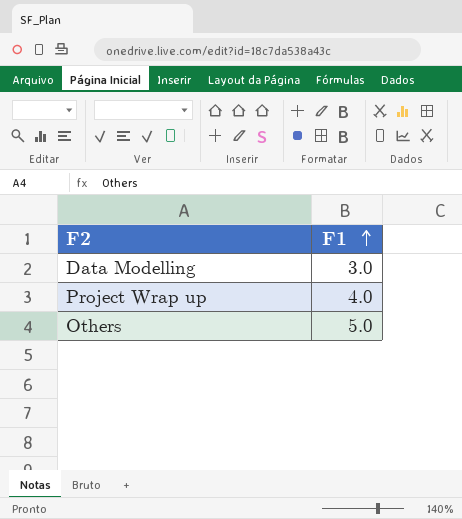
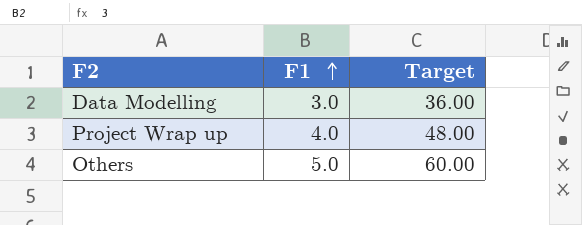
column Target | formula: none -> [F1] * 12

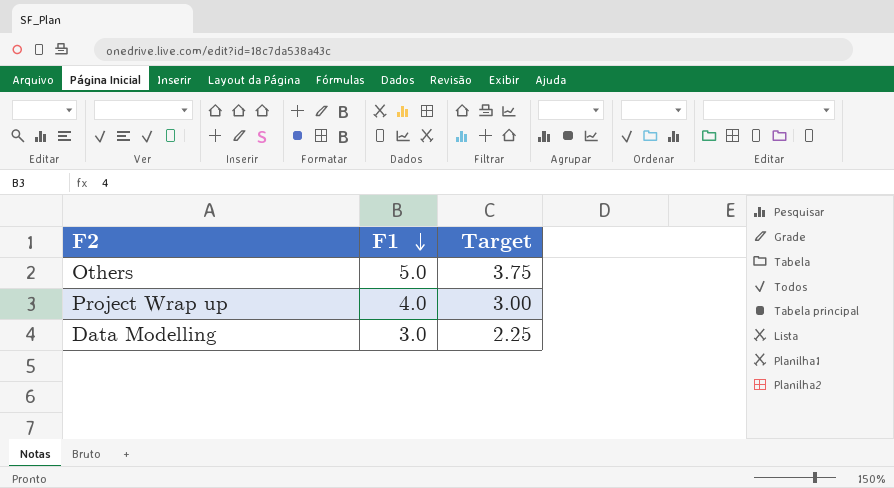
row order: F1 ascending -> F1 descending
column Target | formula: [F1] * 12 -> [F1] * 0.75

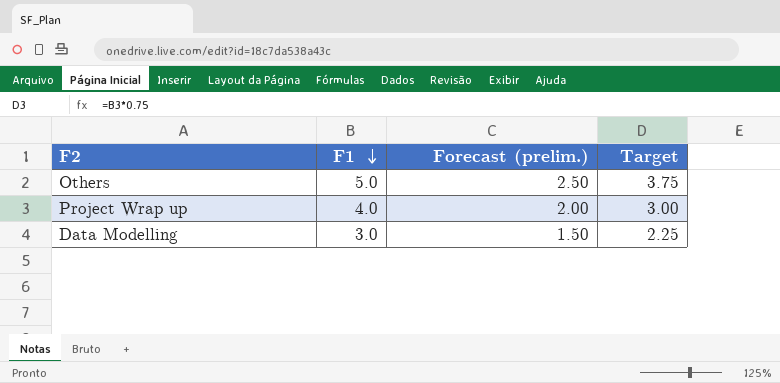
column Forecast (prelim.) | formula: none -> [F1] * 0.5

